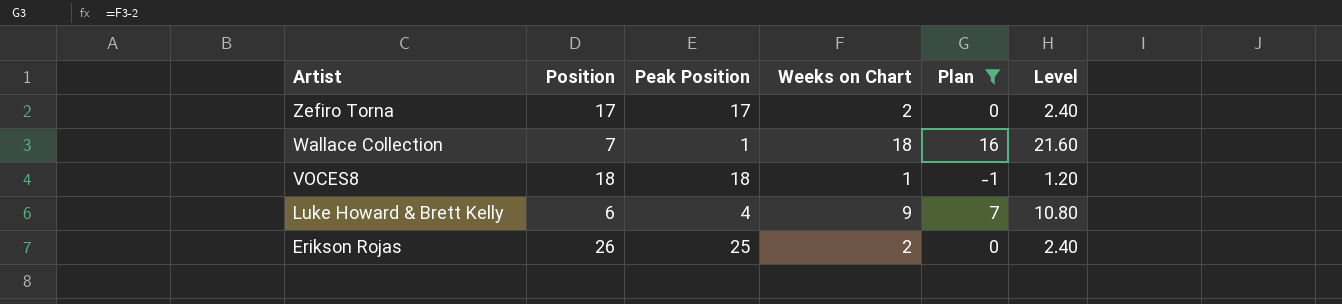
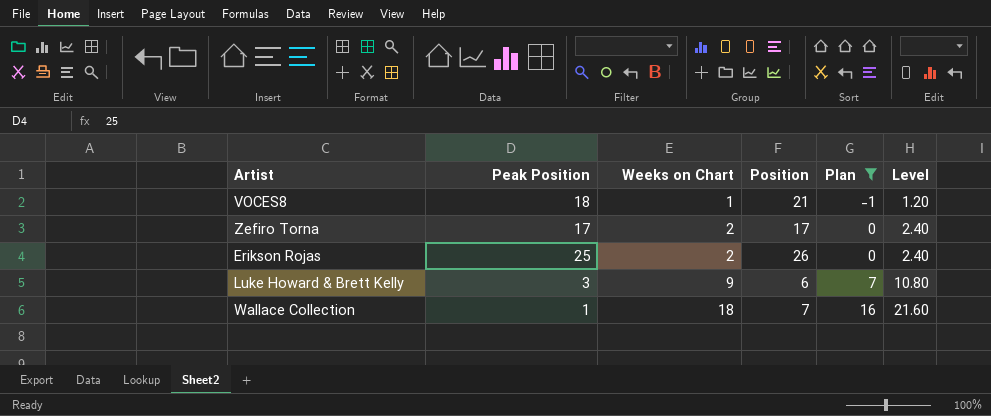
row order: Artist descending -> Weeks on Chart ascending
column Position | position: 2 -> 4
VOCES8 | Position: 18 -> 21
Luke Howard & Brett Kelly | Peak Position: 4 -> 3

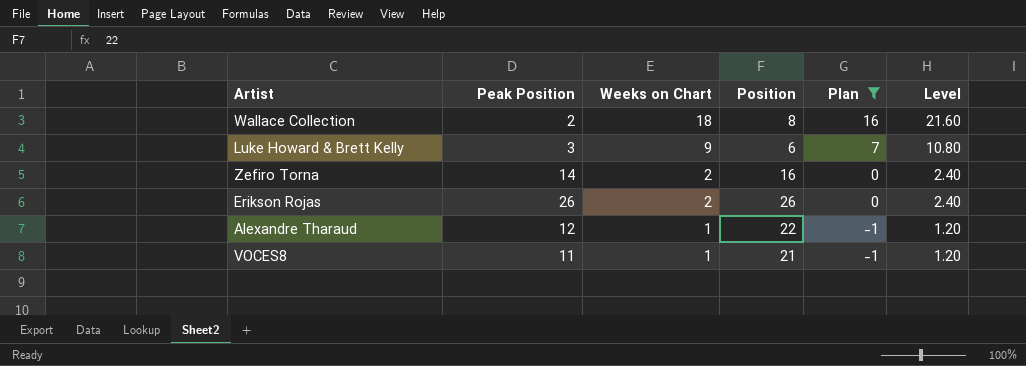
row order: Weeks on Chart ascending -> Weeks on Chart descending
Wallace Collection | Peak Position: 1 -> 2
Wallace Collection | Position: 7 -> 8
Zefiro Torna | Peak Position: 17 -> 14
Zefiro Torna | Position: 17 -> 16
Erikson Rojas | Peak Position: 25 -> 26
row Alexandre Tharaud: none -> 12 | 1 | 22 | -1 | 1.20
VOCES8 | Peak Position: 18 -> 11

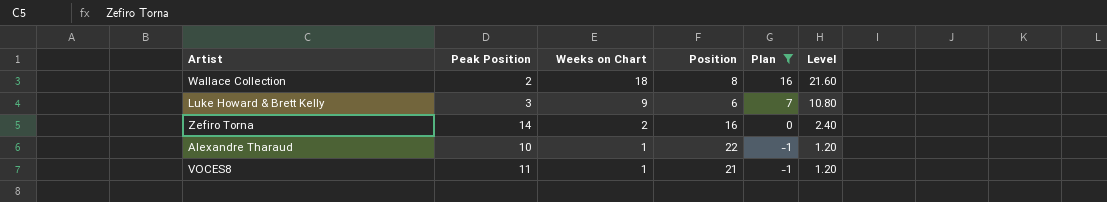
row Erikson Rojas: 26 | 2 | 26 | 0 | 2.40 -> none
Alexandre Tharaud | Peak Position: 12 -> 10

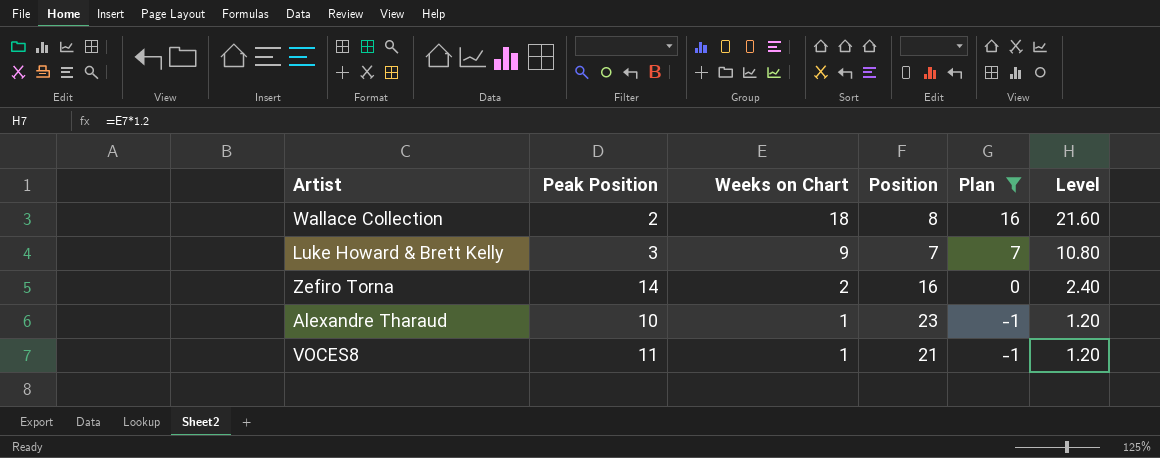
Luke Howard & Brett Kelly | Position: 6 -> 7
Alexandre Tharaud | Position: 22 -> 23

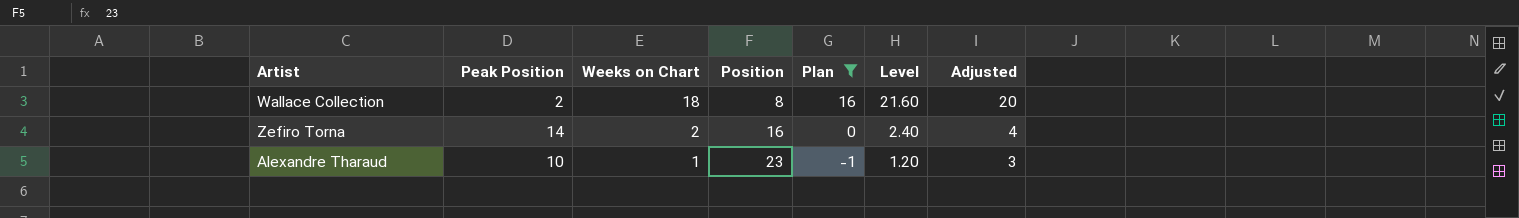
column Adjusted | formula: none -> [Weeks on Chart] + 2
row Luke Howard & Brett Kelly: 3 | 9 | 7 | 7 | 10.80 -> none
row VOCES8: 11 | 1 | 21 | -1 | 1.20 -> none

